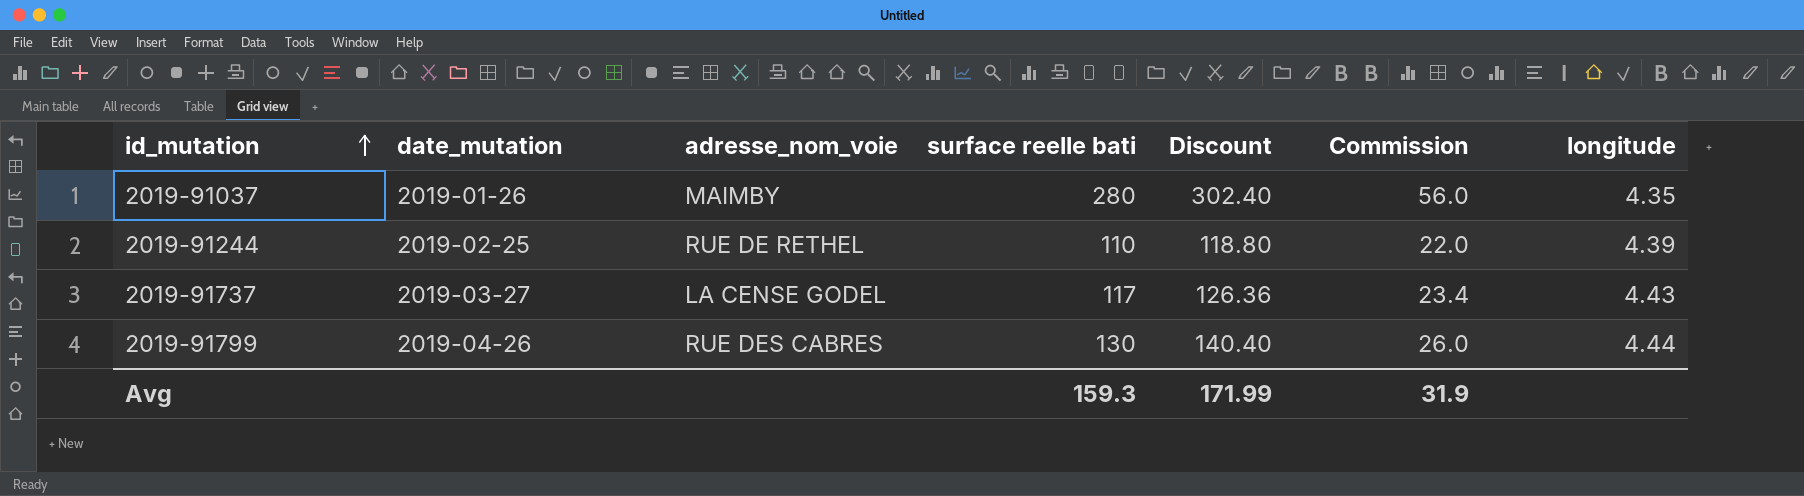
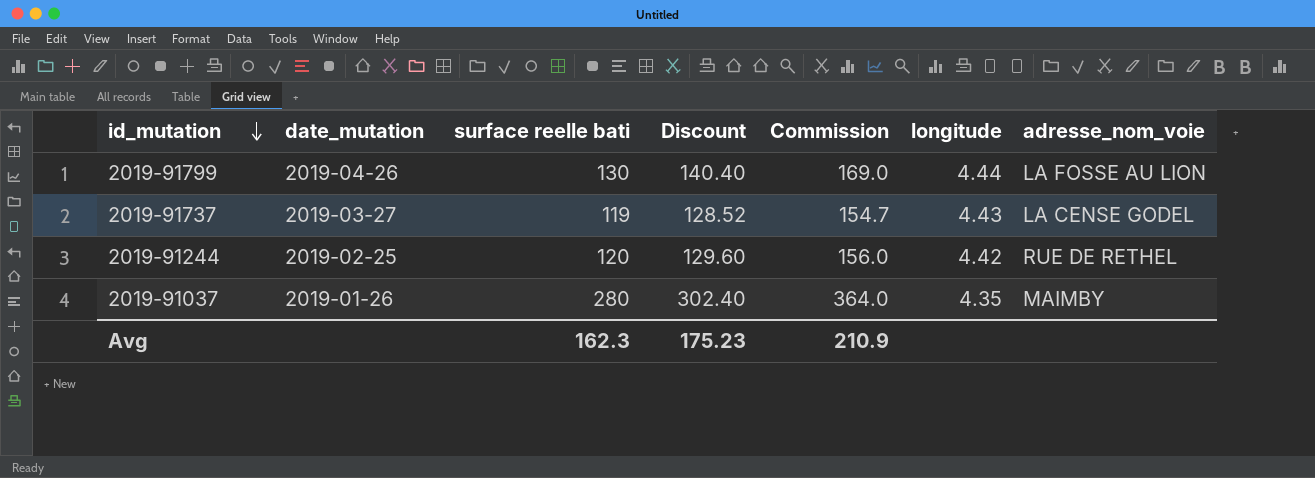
row order: id_mutation ascending -> id_mutation descending
column Commission | formula: [surface reelle bati] * 0.2 -> [surface reelle bati] * 1.3
column adresse_nom_voie | position: 3 -> 7
2019-91799 | adresse_nom_voie: RUE DES CABRES -> LA FOSSE AU LION
2019-91737 | surface reelle bati: 117 -> 119
2019-91737 | Discount: 126.36 -> 128.52
2019-91244 | surface reelle bati: 110 -> 120
2019-91244 | Discount: 118.80 -> 129.60
2019-91244 | longitude: 4.39 -> 4.42
Avg | surface reelle bati: 159.3 -> 162.3
Avg | Discount: 171.99 -> 175.23
Avg | Commission: 31.9 -> 210.9

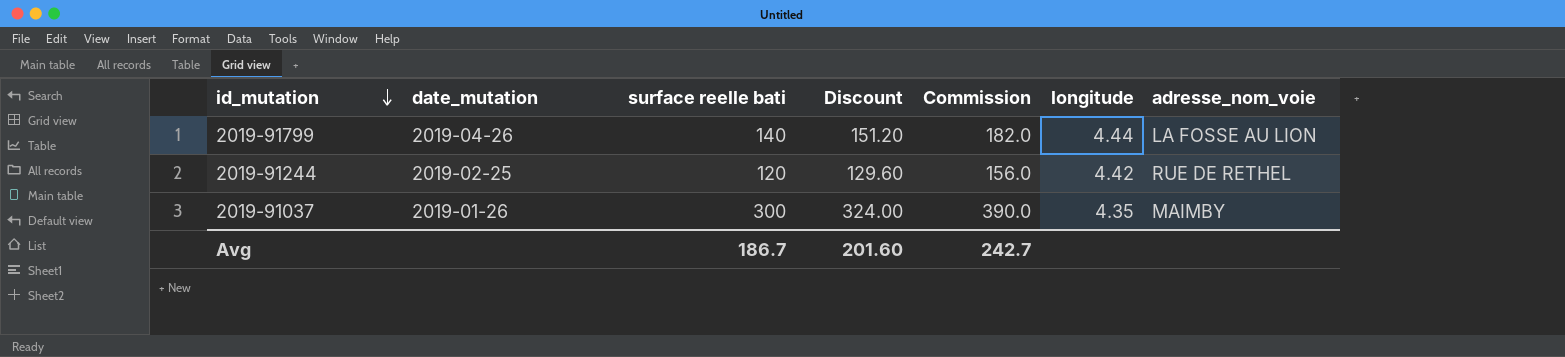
row 2019-91737: 2019-03-27 | 119 | 128.52 | 154.7 | 4.43 | LA CENSE GODEL -> none
2019-91799 | surface reelle bati: 130 -> 140
2019-91799 | Discount: 140.40 -> 151.20
2019-91799 | Commission: 169.0 -> 182.0
2019-91037 | surface reelle bati: 280 -> 300
2019-91037 | Discount: 302.40 -> 324.00
2019-91037 | Commission: 364.0 -> 390.0
Avg | surface reelle bati: 162.3 -> 186.7
Avg | Discount: 175.23 -> 201.60
Avg | Commission: 210.9 -> 242.7

